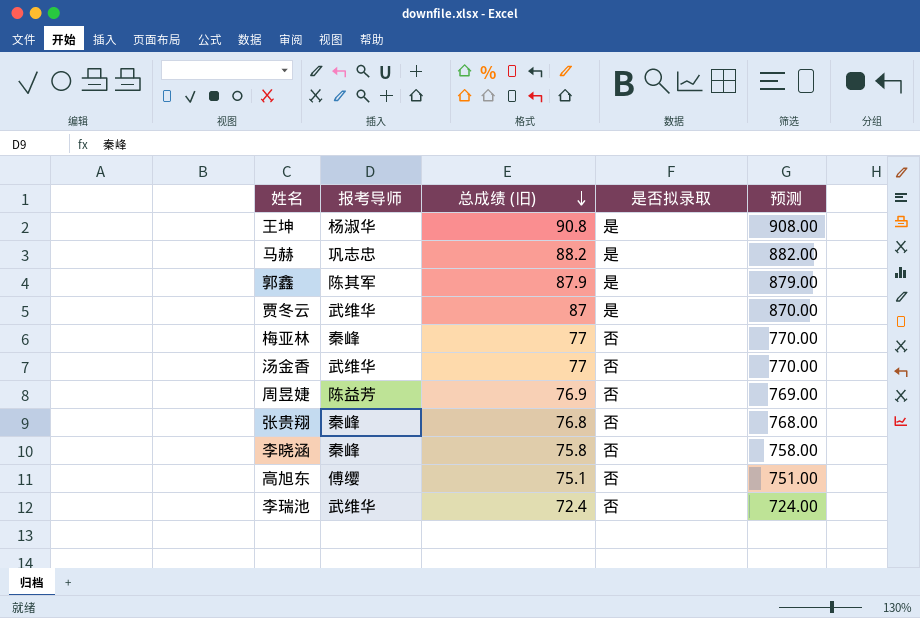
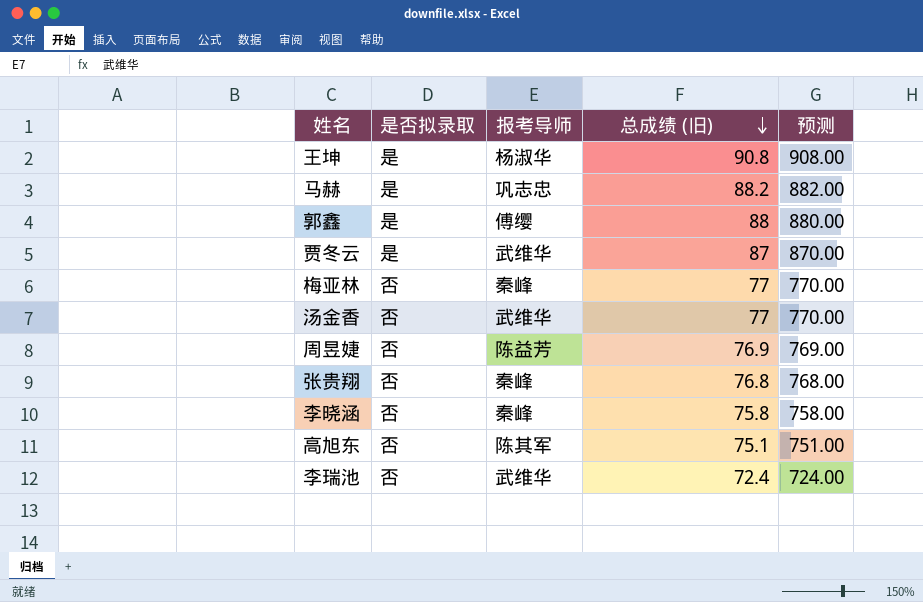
column 是否拟录取 | position: 4 -> 2
郭鑫 | 报考导师: 陈其军 -> 傅缨
郭鑫 | 总成绩 (旧): 87.9 -> 88
郭鑫 | 预测: 879.00 -> 880.00
高旭东 | 报考导师: 傅缨 -> 陈其军

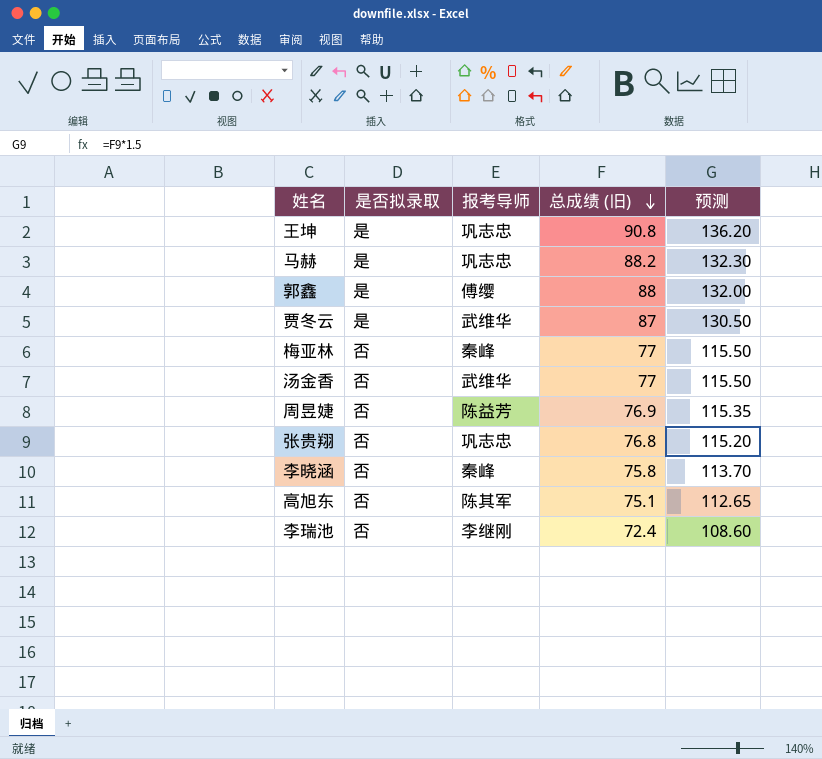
column 预测 | formula: [总成绩 (旧)] * 10 -> [总成绩 (旧)] * 1.5
王坤 | 报考导师: 杨淑华 -> 巩志忠
张贵翔 | 报考导师: 秦峰 -> 巩志忠
李瑞池 | 报考导师: 武维华 -> 李继刚

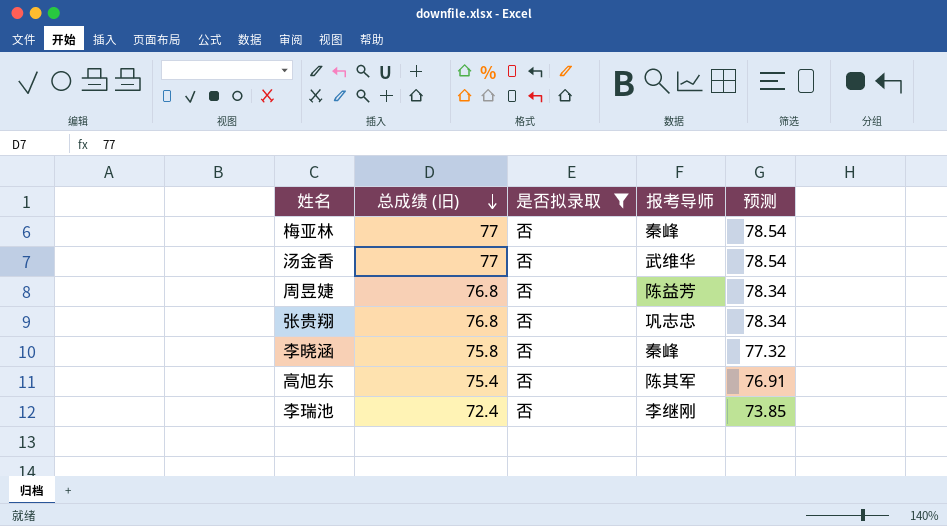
filter: none -> 是否拟录取 = 否
column 总成绩 (旧) | position: 4 -> 2
column 预测 | formula: [总成绩 (旧)] * 1.5 -> [总成绩 (旧)] * 1.02
周昱婕 | 总成绩 (旧): 76.9 -> 76.8
高旭东 | 总成绩 (旧): 75.1 -> 75.4

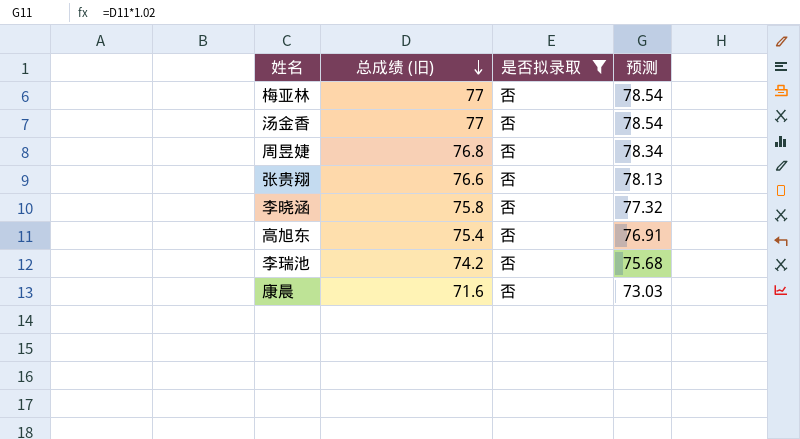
column 报考导师 | position: 4 -> none
张贵翔 | 总成绩 (旧): 76.8 -> 76.6
张贵翔 | 预测: 78.34 -> 78.13
李瑞池 | 总成绩 (旧): 72.4 -> 74.2
李瑞池 | 预测: 73.85 -> 75.68
row 康晨: none -> 71.6 | 否 | 73.03

